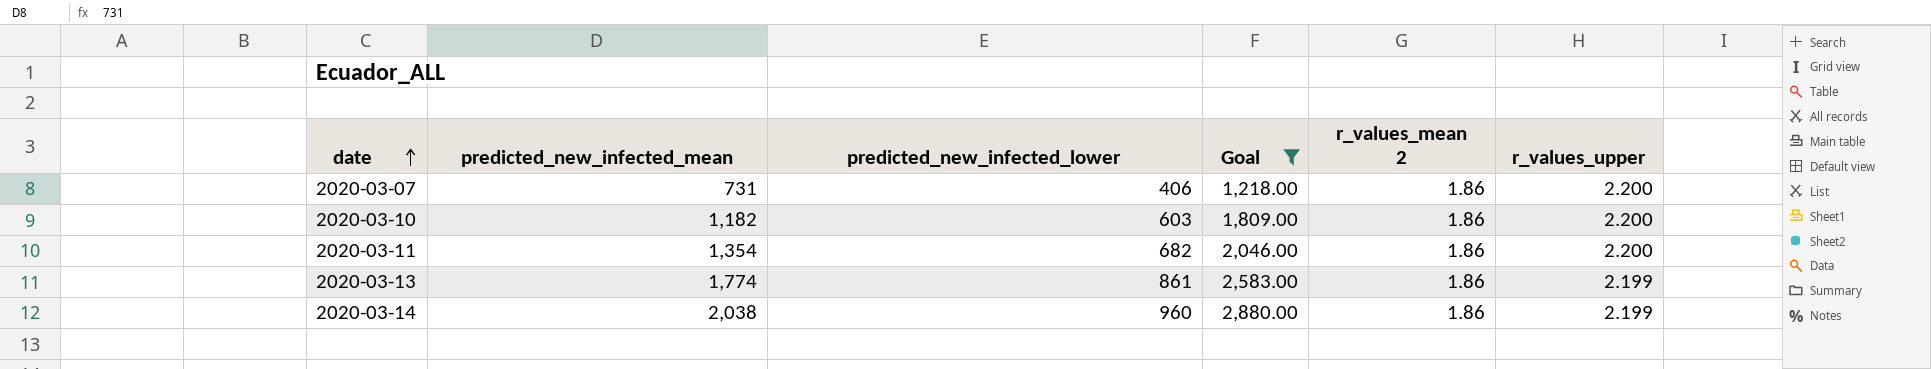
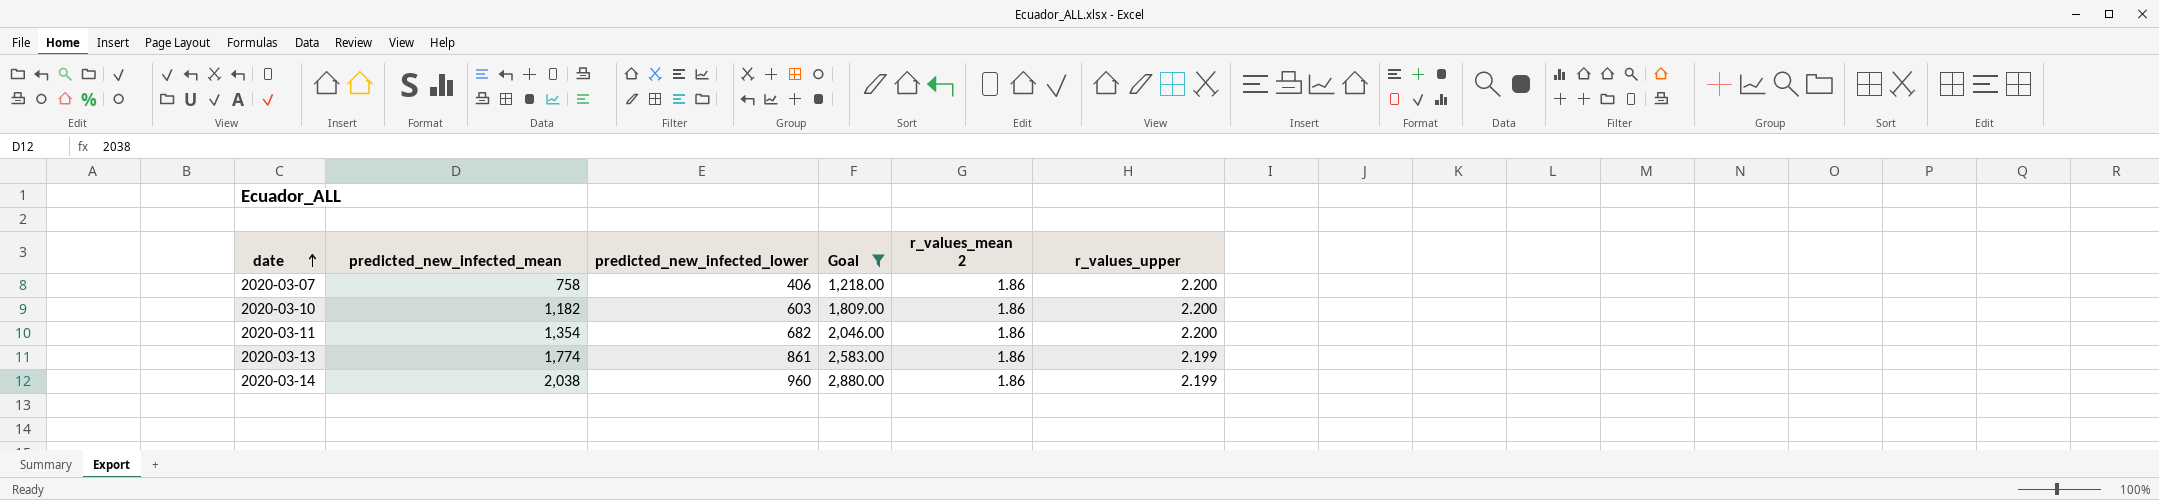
2020-03-07 | predicted_new_infected_mean: 731 -> 758

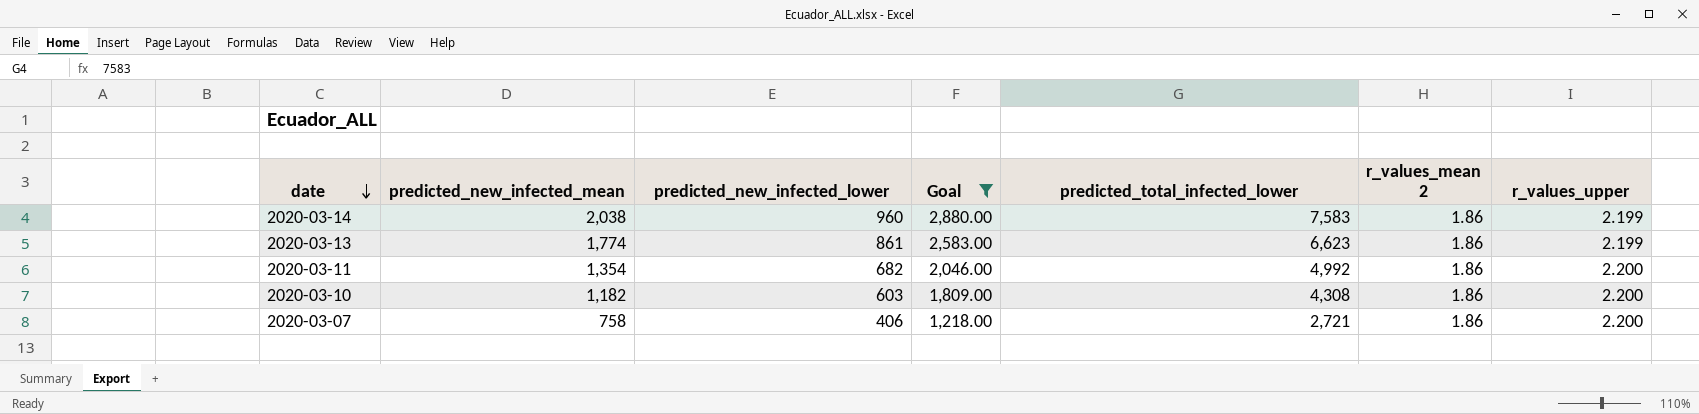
row order: date ascending -> date descending
column predicted_total_infected_lower | position: none -> 5

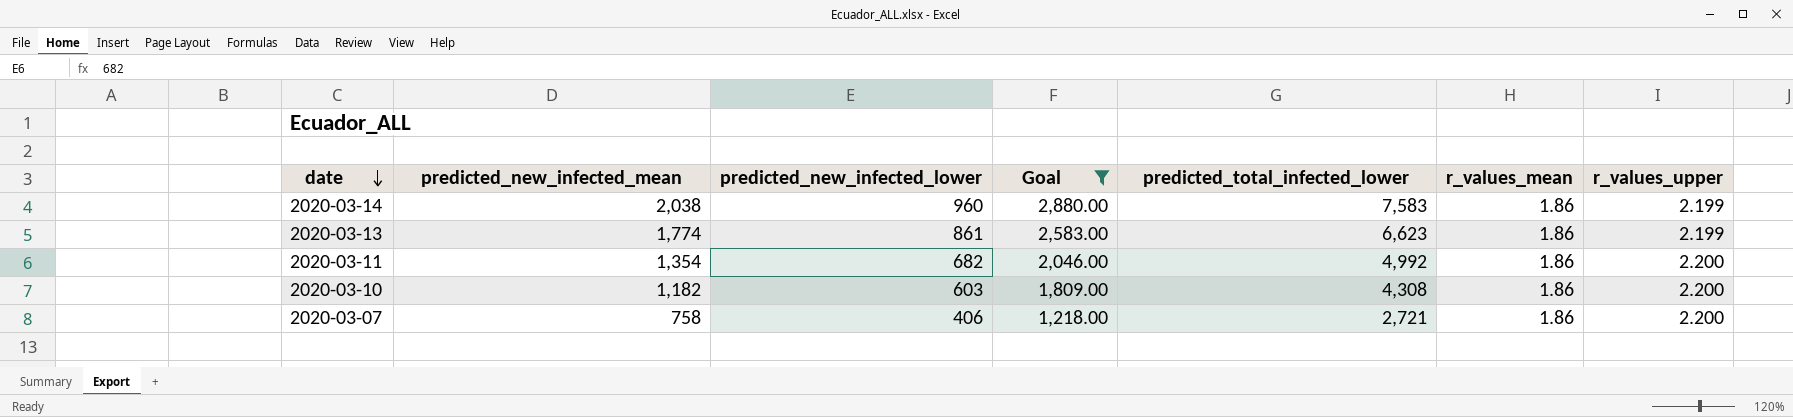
column name: r_values_mean 2 -> r_values_mean

